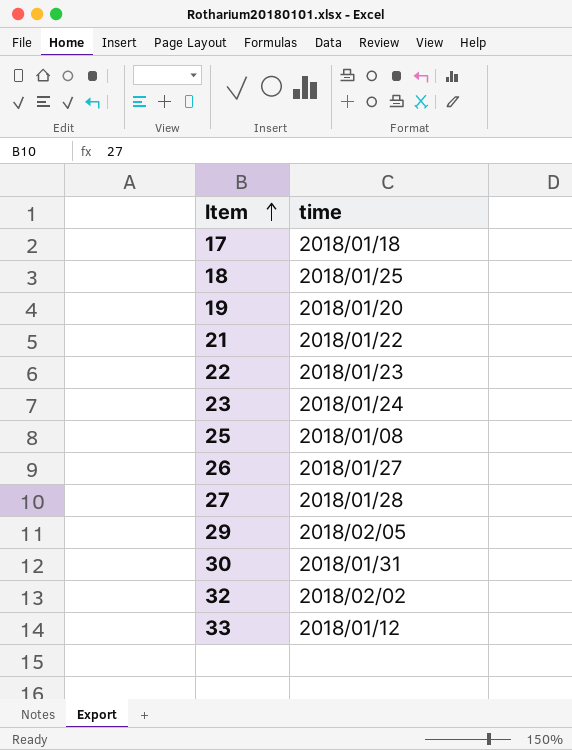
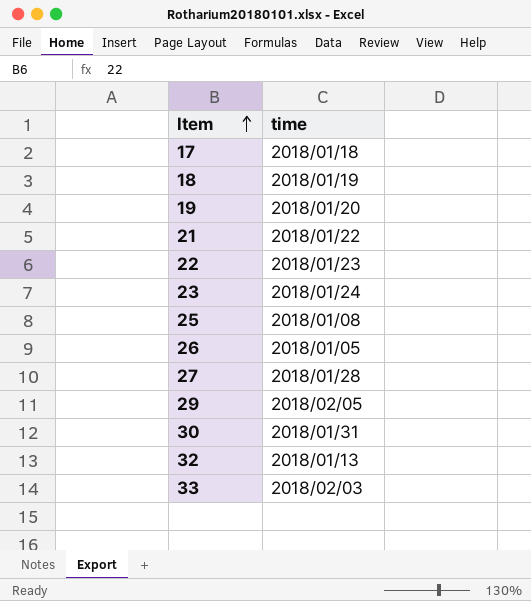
18 | time: 2018/01/25 -> 2018/01/19
26 | time: 2018/01/27 -> 2018/01/05
32 | time: 2018/02/02 -> 2018/01/13
33 | time: 2018/01/12 -> 2018/02/03

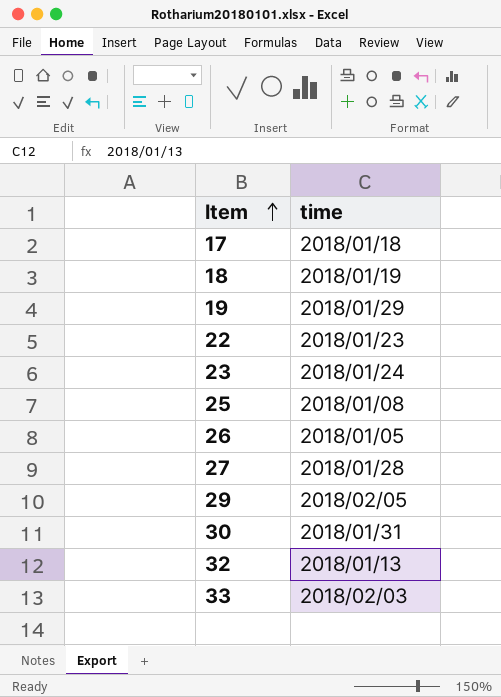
row 21: 2018/01/22 -> none
19 | time: 2018/01/20 -> 2018/01/29

